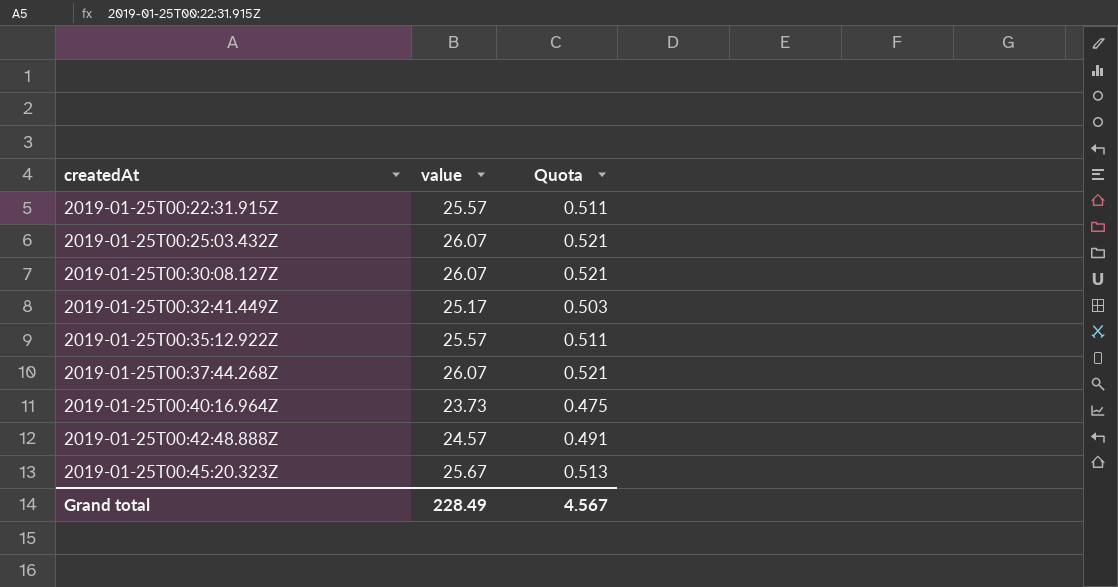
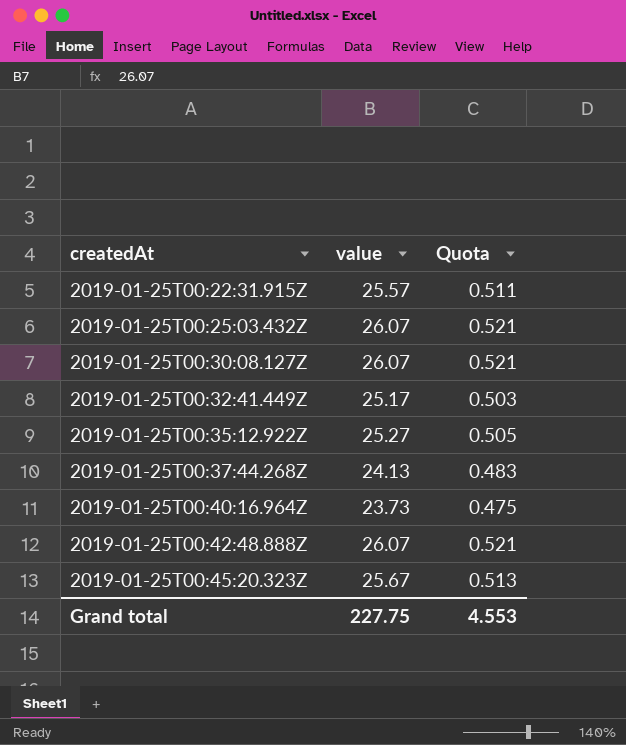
2019-01-25T00:35:12.922Z | value: 25.57 -> 25.27
2019-01-25T00:35:12.922Z | Quota: 0.511 -> 0.505
2019-01-25T00:37:44.268Z | value: 26.07 -> 24.13
2019-01-25T00:37:44.268Z | Quota: 0.521 -> 0.483
2019-01-25T00:42:48.888Z | value: 24.57 -> 26.07
2019-01-25T00:42:48.888Z | Quota: 0.491 -> 0.521
Grand total | value: 228.49 -> 227.75
Grand total | Quota: 4.567 -> 4.553

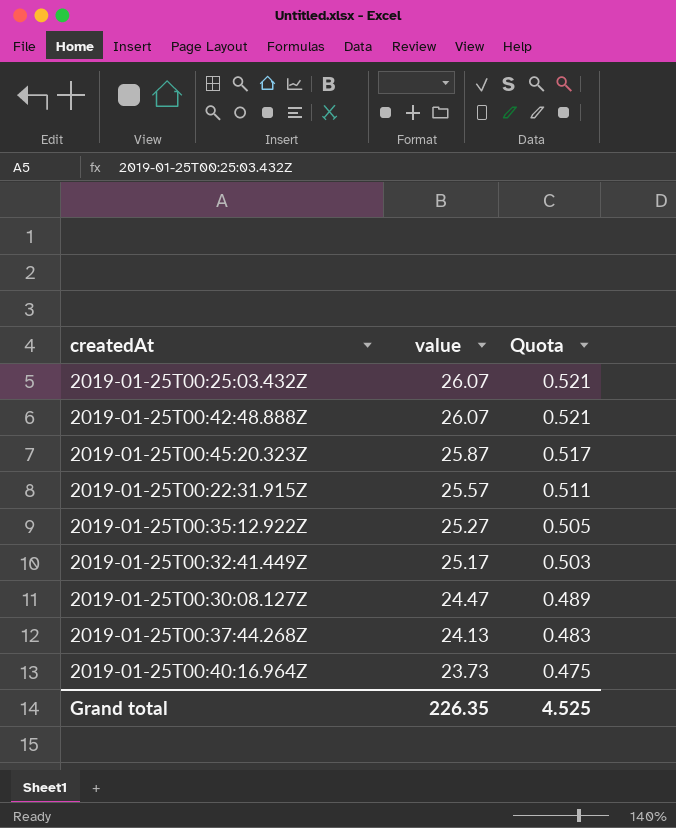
row order: createdAt ascending -> value descending
2019-01-25T00:45:20.323Z | value: 25.67 -> 25.87
2019-01-25T00:45:20.323Z | Quota: 0.513 -> 0.517
2019-01-25T00:30:08.127Z | value: 26.07 -> 24.47
2019-01-25T00:30:08.127Z | Quota: 0.521 -> 0.489
Grand total | value: 227.75 -> 226.35
Grand total | Quota: 4.553 -> 4.525

